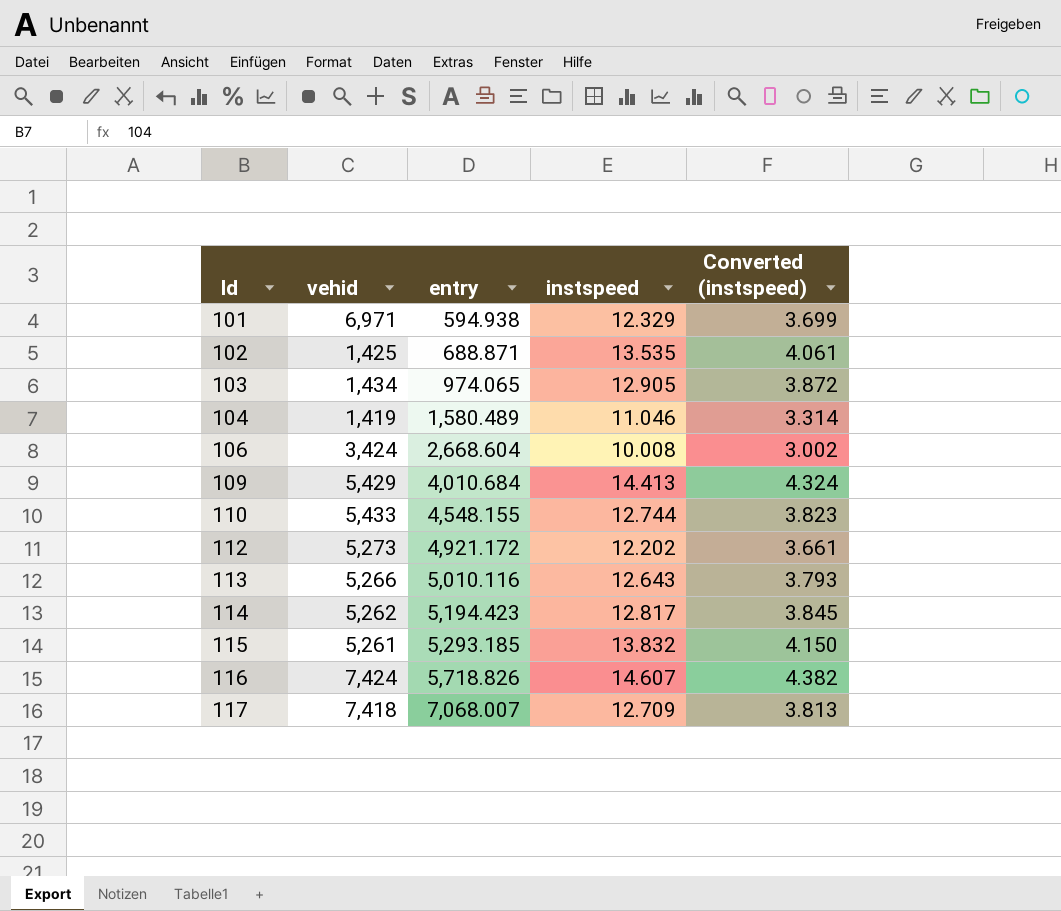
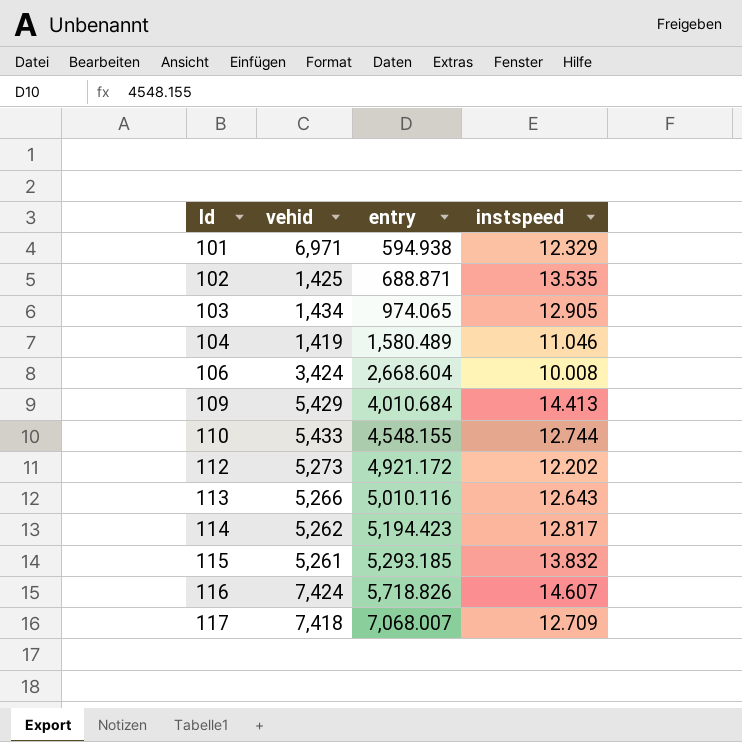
column Converted (instspeed) | formula: [instspeed] * 0.3 -> none

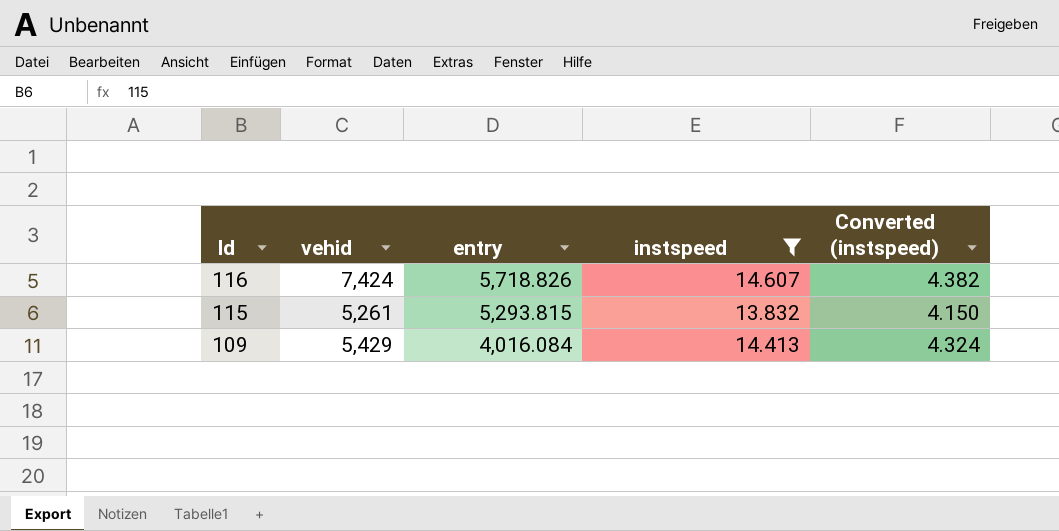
filter: none -> instspeed >= 13.832
row order: Id ascending -> Id descending
column Converted (instspeed) | formula: none -> [instspeed] * 0.3
115 | entry: 5,293.185 -> 5,293.815
109 | entry: 4,010.684 -> 4,016.084

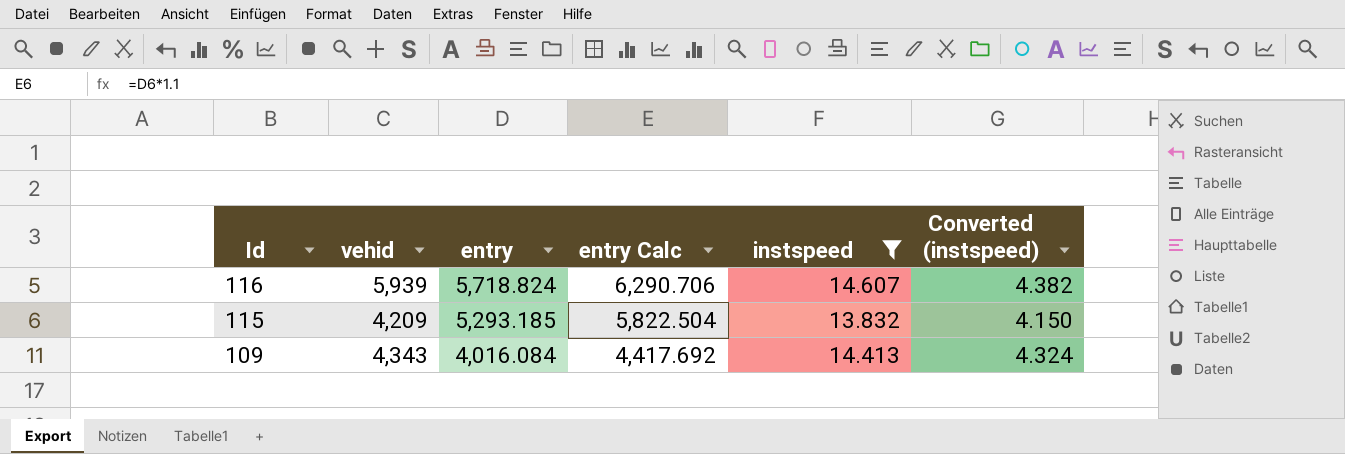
column entry Calc | formula: none -> [entry] * 1.1
116 | vehid: 7,424 -> 5,939
116 | entry: 5,718.826 -> 5,718.824
115 | vehid: 5,261 -> 4,209
115 | entry: 5,293.815 -> 5,293.185
109 | vehid: 5,429 -> 4,343

